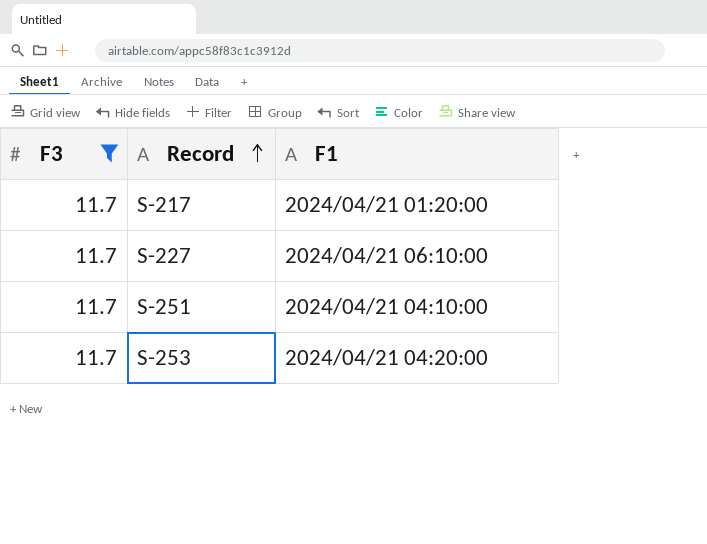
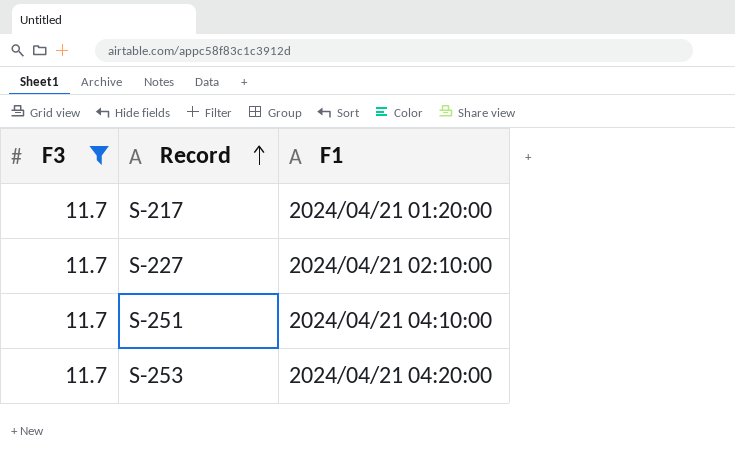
S-227 | F1: 2024/04/21 06:10:00 -> 2024/04/21 02:10:00

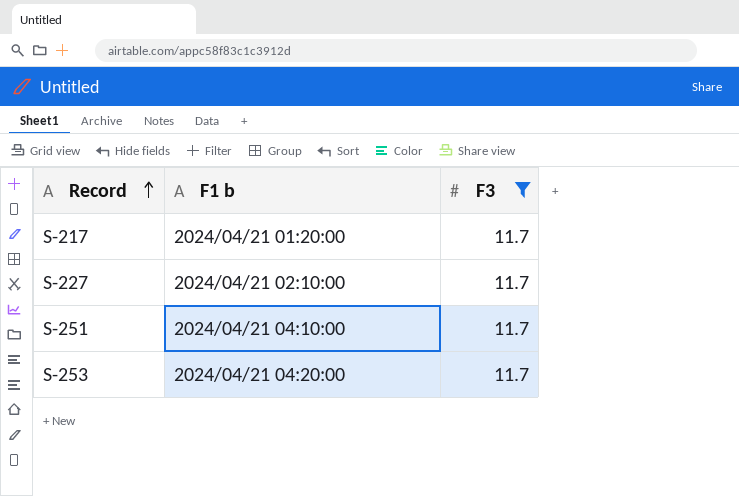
column name: F1 -> F1 b
column F3 | position: 1 -> 3

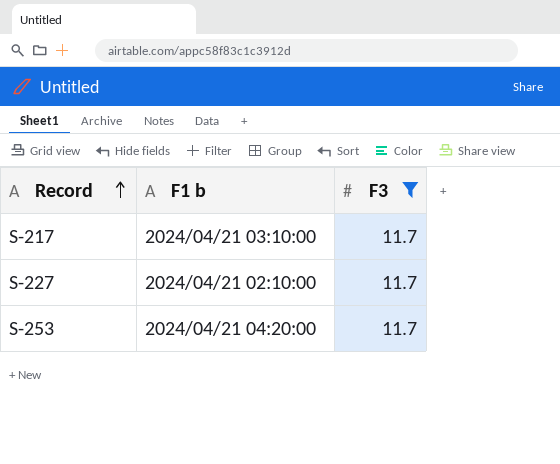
row S-251: 2024/04/21 04:10:00 | 11.7 -> none
S-217 | F1 b: 2024/04/21 01:20:00 -> 2024/04/21 03:10:00

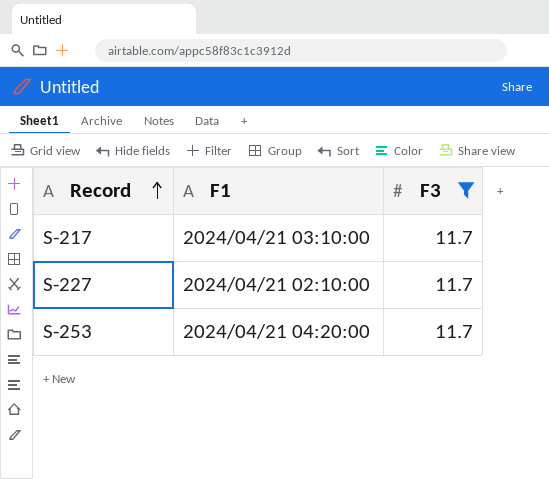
column name: F1 b -> F1

